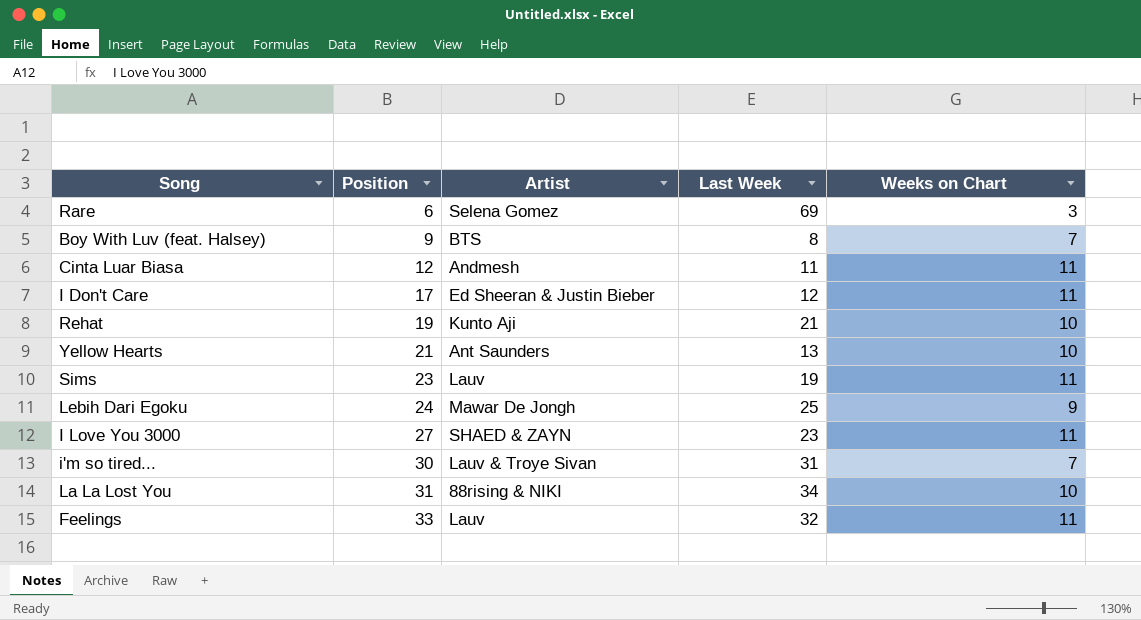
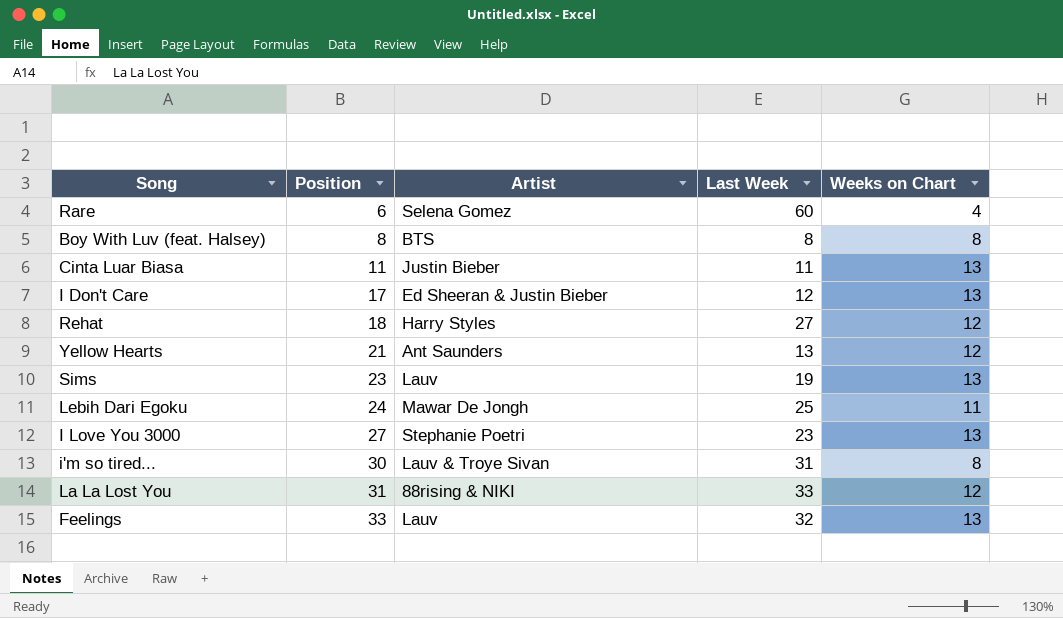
Rare | Last Week: 69 -> 60
Rare | Weeks on Chart: 3 -> 4
Boy With Luv (feat. Halsey) | Position: 9 -> 8
Boy With Luv (feat. Halsey) | Weeks on Chart: 7 -> 8
Cinta Luar Biasa | Position: 12 -> 11
Cinta Luar Biasa | Artist: Andmesh -> Justin Bieber
Cinta Luar Biasa | Weeks on Chart: 11 -> 13
I Don't Care | Weeks on Chart: 11 -> 13
Rehat | Position: 19 -> 18
Rehat | Artist: Kunto Aji -> Harry Styles
Rehat | Last Week: 21 -> 27
Rehat | Weeks on Chart: 10 -> 12
Yellow Hearts | Weeks on Chart: 10 -> 12
Sims | Weeks on Chart: 11 -> 13
Lebih Dari Egoku | Weeks on Chart: 9 -> 11
I Love You 3000 | Artist: SHAED & ZAYN -> Stephanie Poetri
I Love You 3000 | Weeks on Chart: 11 -> 13
i'm so tired... | Weeks on Chart: 7 -> 8
La La Lost You | Last Week: 34 -> 33
La La Lost You | Weeks on Chart: 10 -> 12
Feelings | Weeks on Chart: 11 -> 13

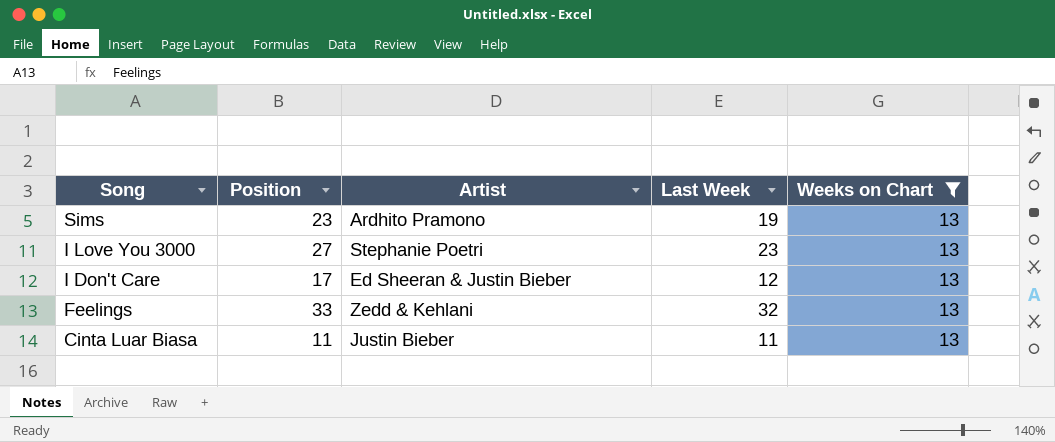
filter: none -> Weeks on Chart = 13
row order: Position ascending -> Song descending
Sims | Artist: Lauv -> Ardhito Pramono
Feelings | Artist: Lauv -> Zedd & Kehlani

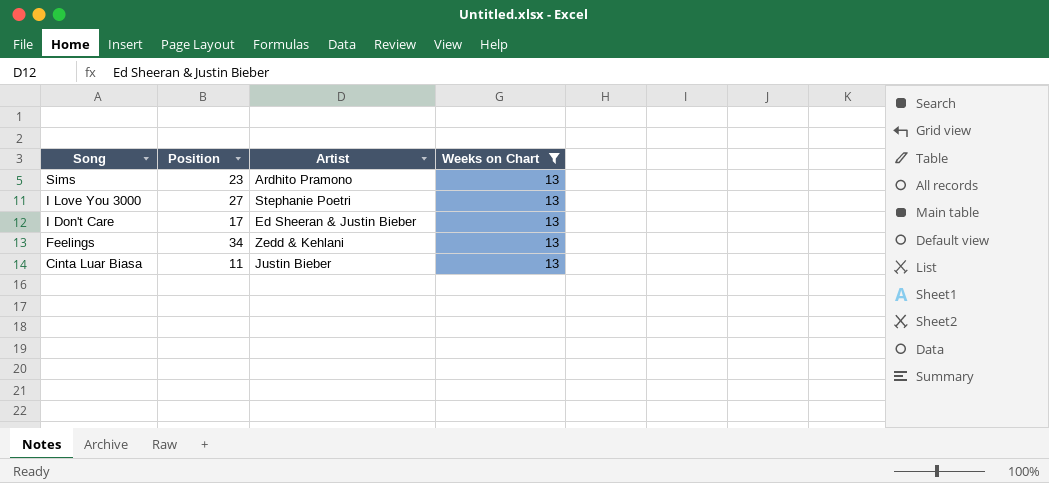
column Last Week | position: 4 -> none
Feelings | Position: 33 -> 34

